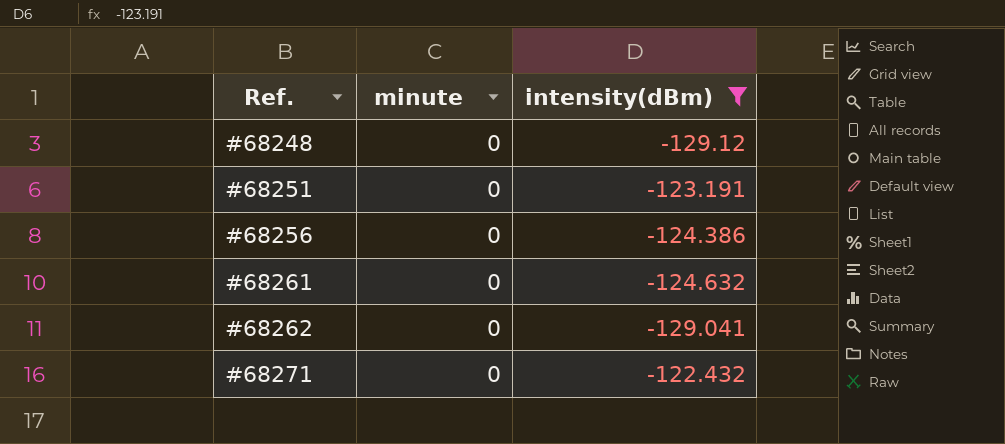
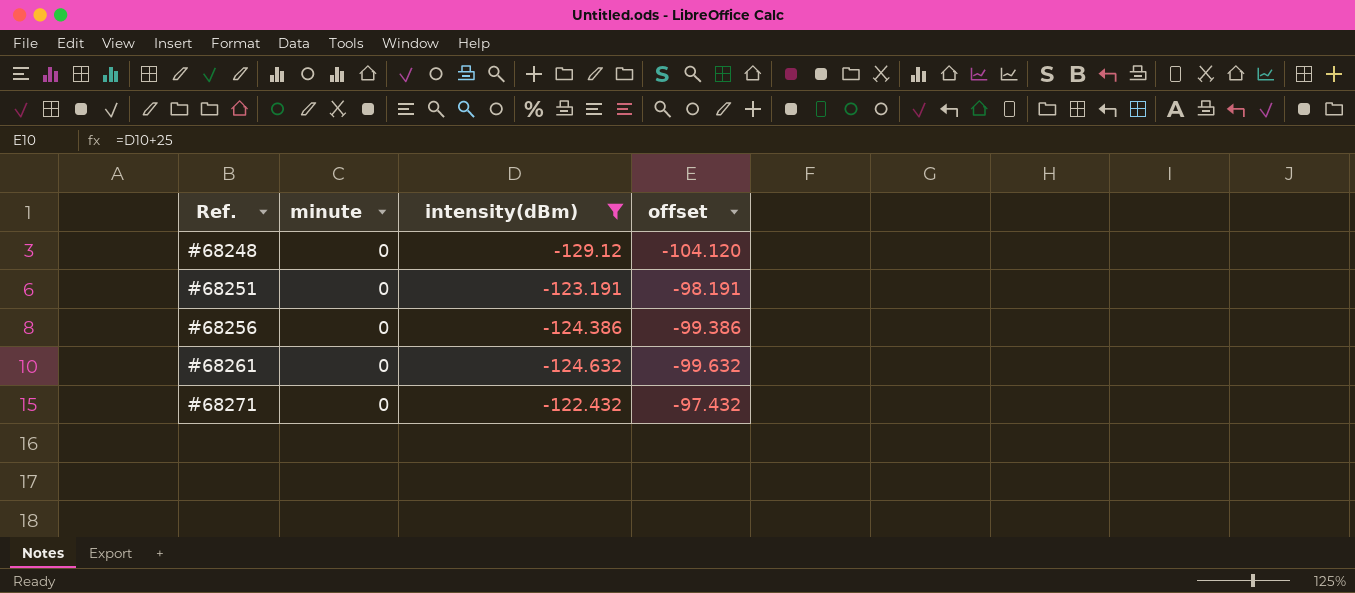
column offset | formula: none -> [intensity(dBm)] + 25
row #68262: 0 | -129.041 -> none

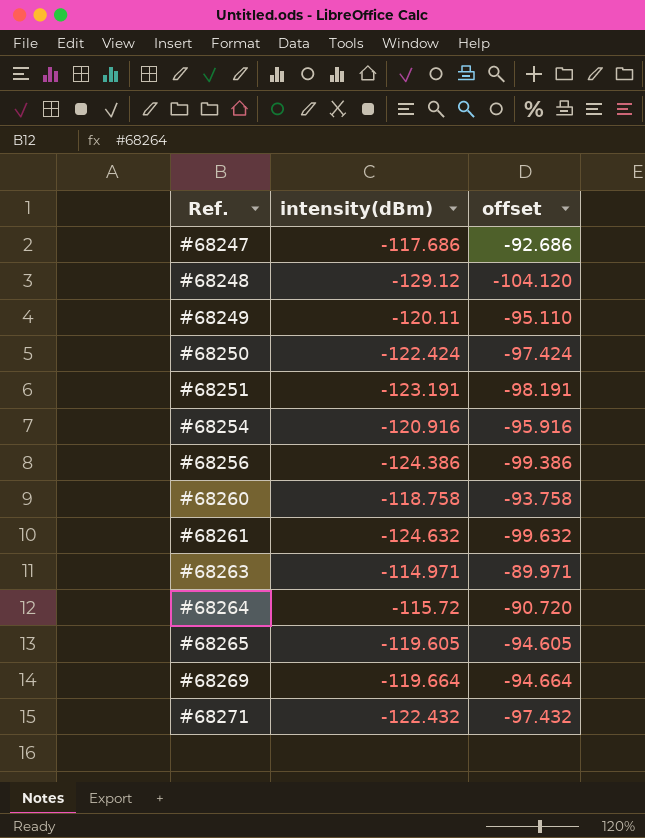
filter: intensity(dBm) <= -122.432 -> none
column minute | position: 2 -> none

